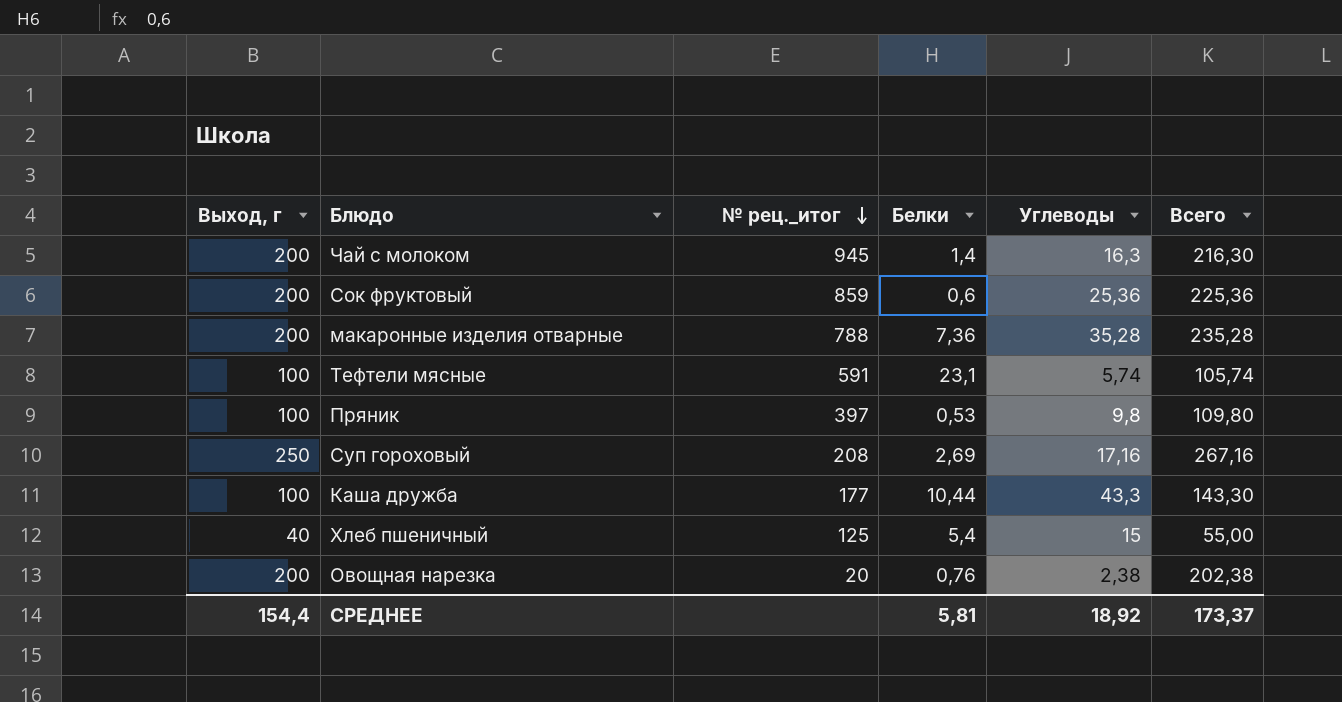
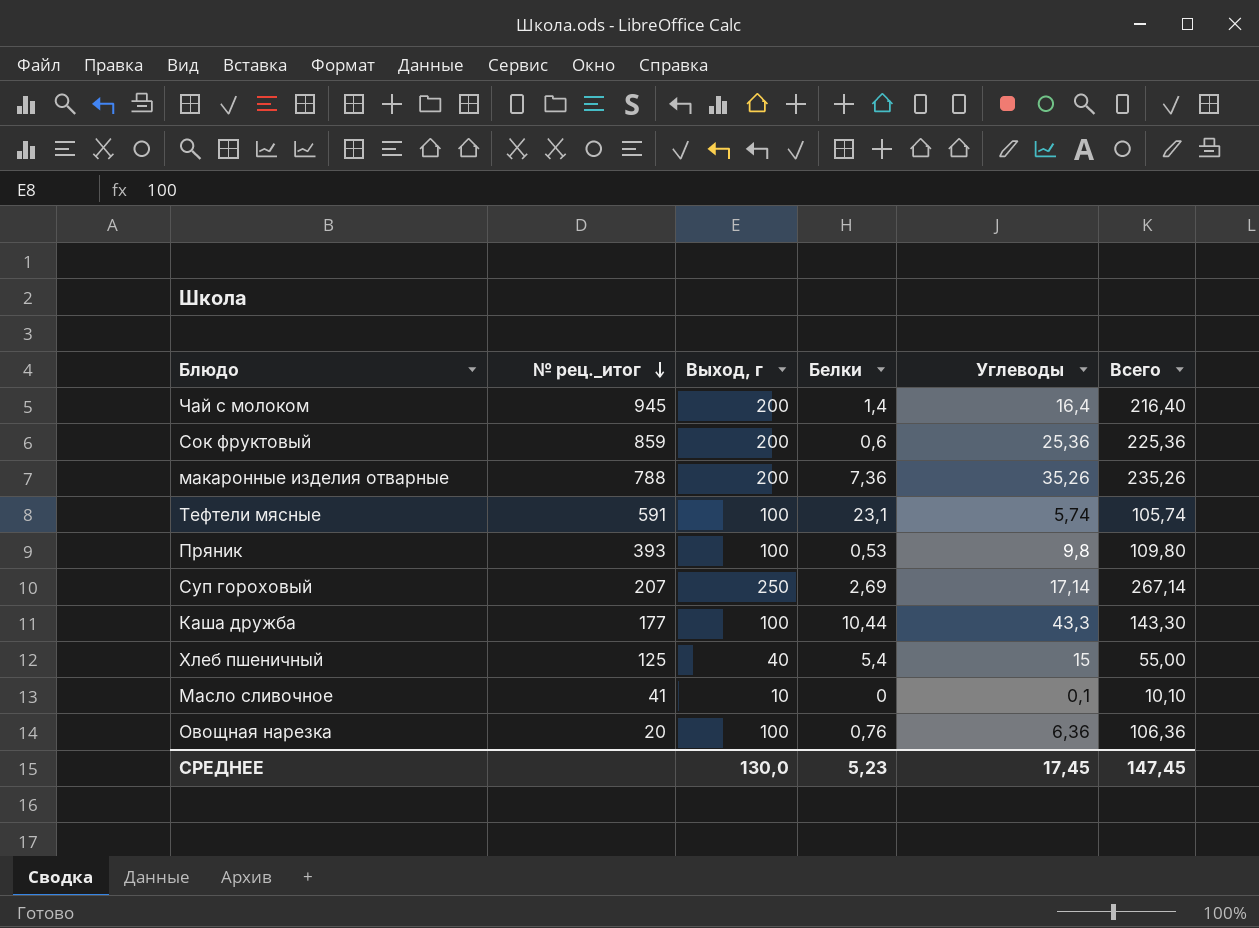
column Выход, г | position: 1 -> 3
Чай с молоком | Углеводы: 16,3 -> 16,4
Чай с молоком | Всего: 216,30 -> 216,40
макаронные изделия отварные | Углеводы: 35,28 -> 35,26
макаронные изделия отварные | Всего: 235,28 -> 235,26
Пряник | № рец._итог: 397 -> 393
Суп гороховый | № рец._итог: 208 -> 207
Суп гороховый | Углеводы: 17,16 -> 17,14
Суп гороховый | Всего: 267,16 -> 267,14
row Масло сливочное: none -> 41 | 10 | 0 | 0,1 | 10,10
Овощная нарезка | Выход, г: 200 -> 100
Овощная нарезка | Углеводы: 2,38 -> 6,36
Овощная нарезка | Всего: 202,38 -> 106,36
СРЕДНЕЕ | Выход, г: 154,4 -> 130,0
СРЕДНЕЕ | Белки: 5,81 -> 5,23
СРЕДНЕЕ | Углеводы: 18,92 -> 17,45
СРЕДНЕЕ | Всего: 173,37 -> 147,45

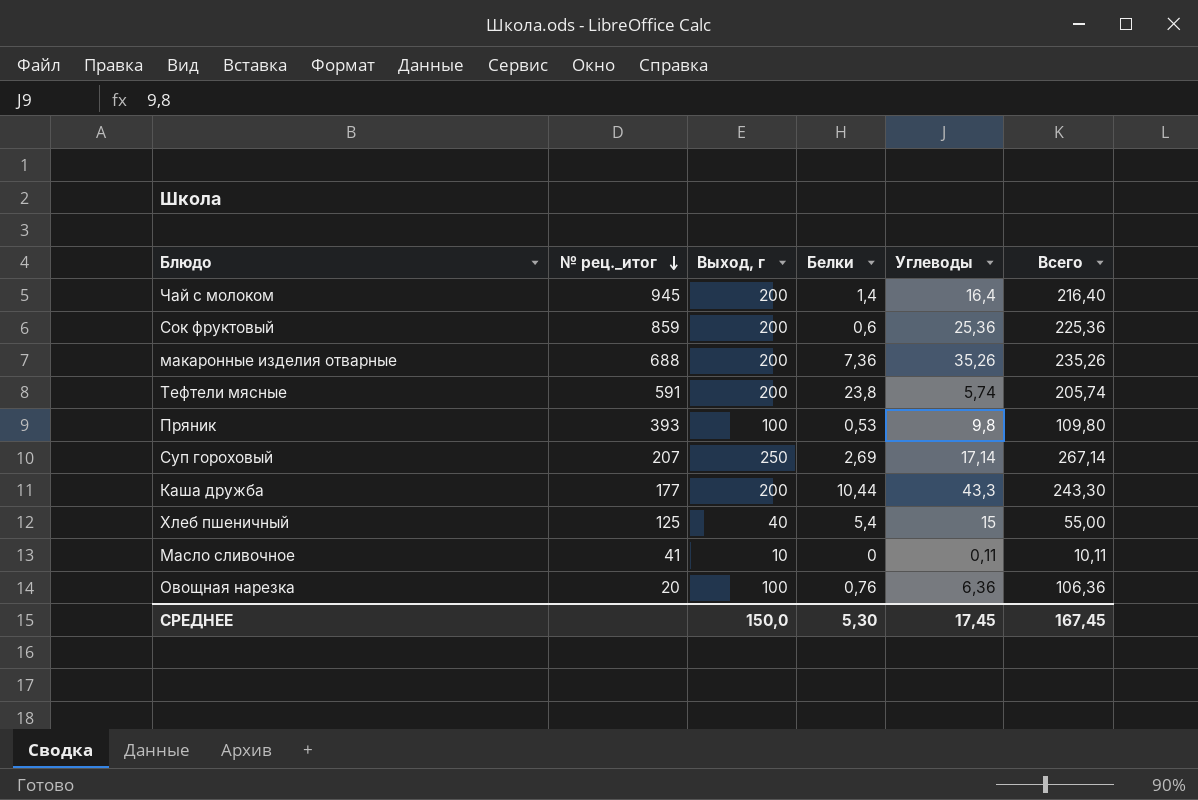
макаронные изделия отварные | № рец._итог: 788 -> 688
Тефтели мясные | Выход, г: 100 -> 200
Тефтели мясные | Белки: 23,1 -> 23,8
Тефтели мясные | Всего: 105,74 -> 205,74
Каша дружба | Выход, г: 100 -> 200
Каша дружба | Всего: 143,30 -> 243,30
Масло сливочное | Углеводы: 0,1 -> 0,11
Масло сливочное | Всего: 10,10 -> 10,11
СРЕДНЕЕ | Выход, г: 130,0 -> 150,0
СРЕДНЕЕ | Белки: 5,23 -> 5,30
СРЕДНЕЕ | Всего: 147,45 -> 167,45

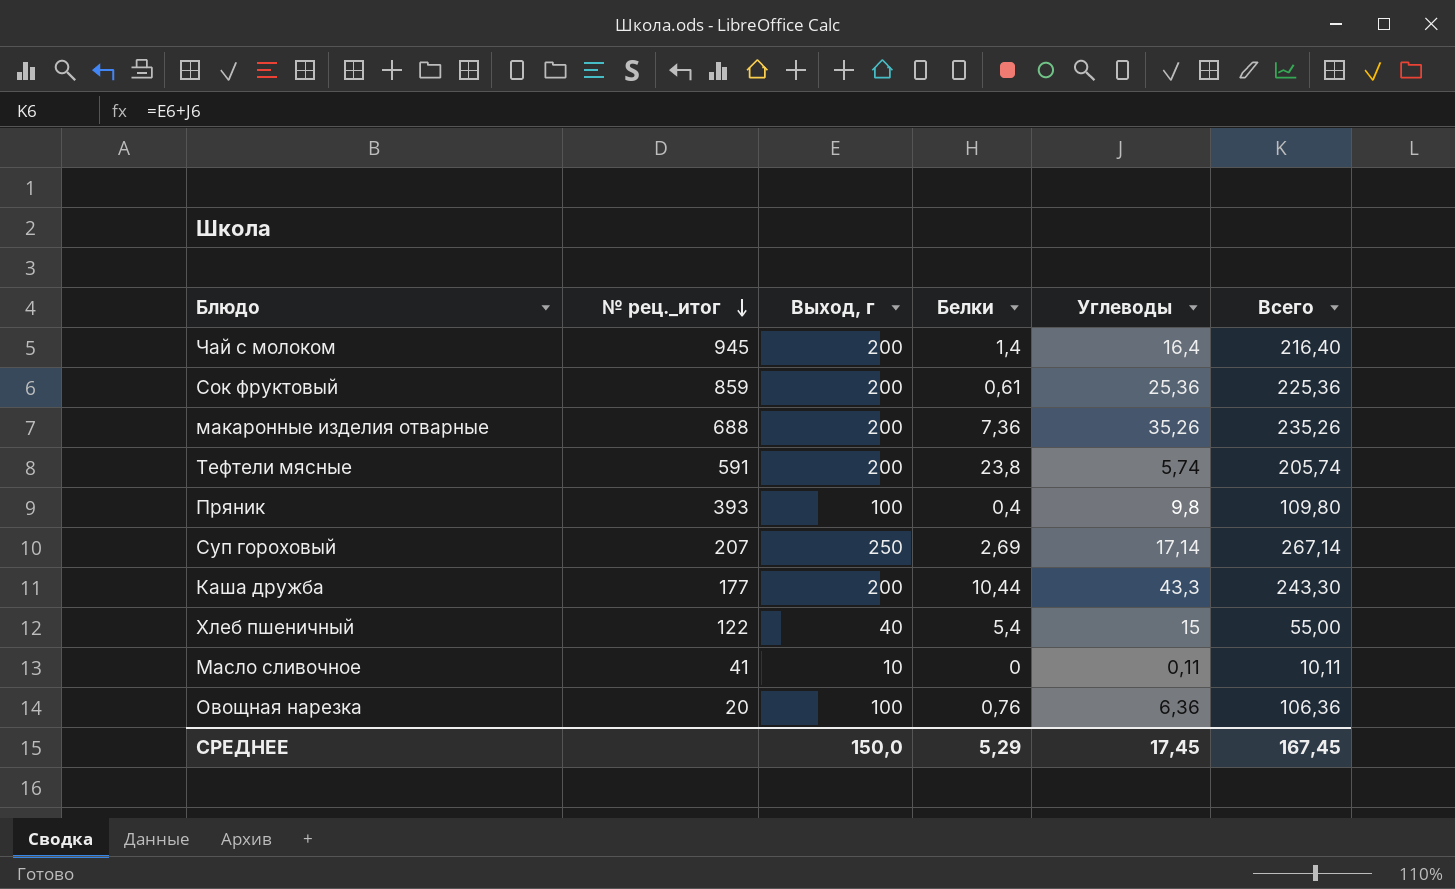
Сок фруктовый | Белки: 0,6 -> 0,61
Пряник | Белки: 0,53 -> 0,4
Хлеб пшеничный | № рец._итог: 125 -> 122
СРЕДНЕЕ | Белки: 5,30 -> 5,29

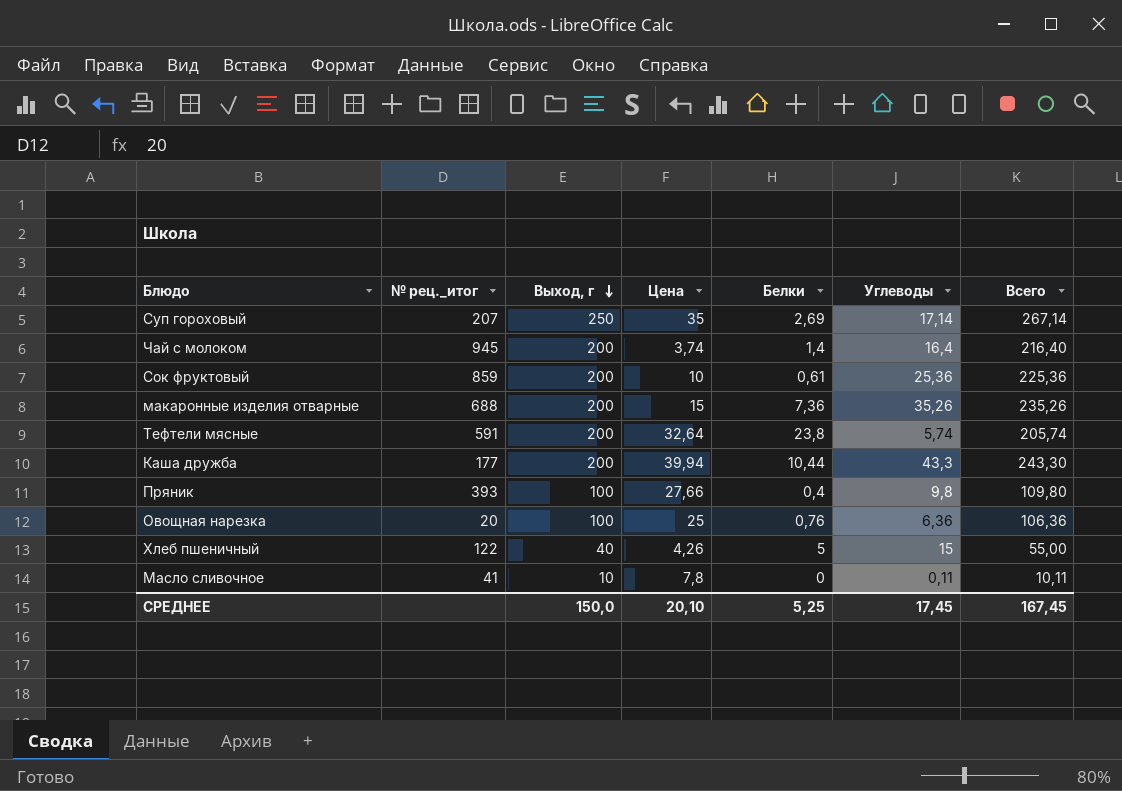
row order: № рец._итог descending -> Выход, г descending
column Цена | position: none -> 4
Хлеб пшеничный | Белки: 5,4 -> 5
СРЕДНЕЕ | Белки: 5,29 -> 5,25

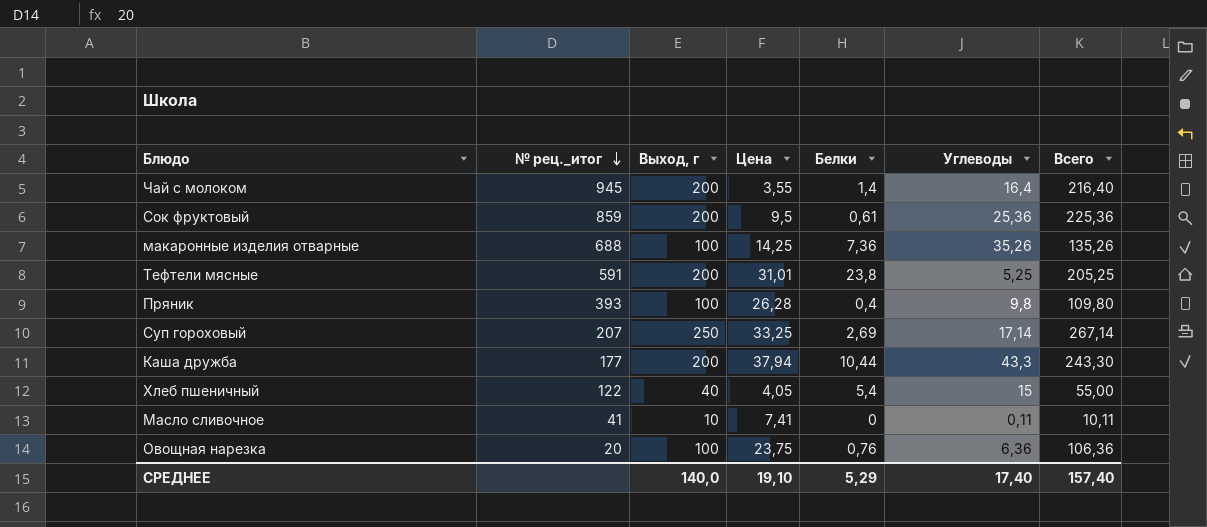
row order: Выход, г descending -> № рец._итог descending
Чай с молоком | Цена: 3,74 -> 3,55
Сок фруктовый | Цена: 10 -> 9,5
макаронные изделия отварные | Выход, г: 200 -> 100
макаронные изделия отварные | Цена: 15 -> 14,25
макаронные изделия отварные | Всего: 235,26 -> 135,26
Тефтели мясные | Цена: 32,64 -> 31,01
Тефтели мясные | Углеводы: 5,74 -> 5,25
Тефтели мясные | Всего: 205,74 -> 205,25
Пряник | Цена: 27,66 -> 26,28
Суп гороховый | Цена: 35 -> 33,25
Каша дружба | Цена: 39,94 -> 37,94
Хлеб пшеничный | Цена: 4,26 -> 4,05
Хлеб пшеничный | Белки: 5 -> 5,4
Масло сливочное | Цена: 7,8 -> 7,41
Овощная нарезка | Цена: 25 -> 23,75
СРЕДНЕЕ | Выход, г: 150,0 -> 140,0
СРЕДНЕЕ | Цена: 20,10 -> 19,10
СРЕДНЕЕ | Белки: 5,25 -> 5,29
СРЕДНЕЕ | Углеводы: 17,45 -> 17,40
СРЕДНЕЕ | Всего: 167,45 -> 157,40

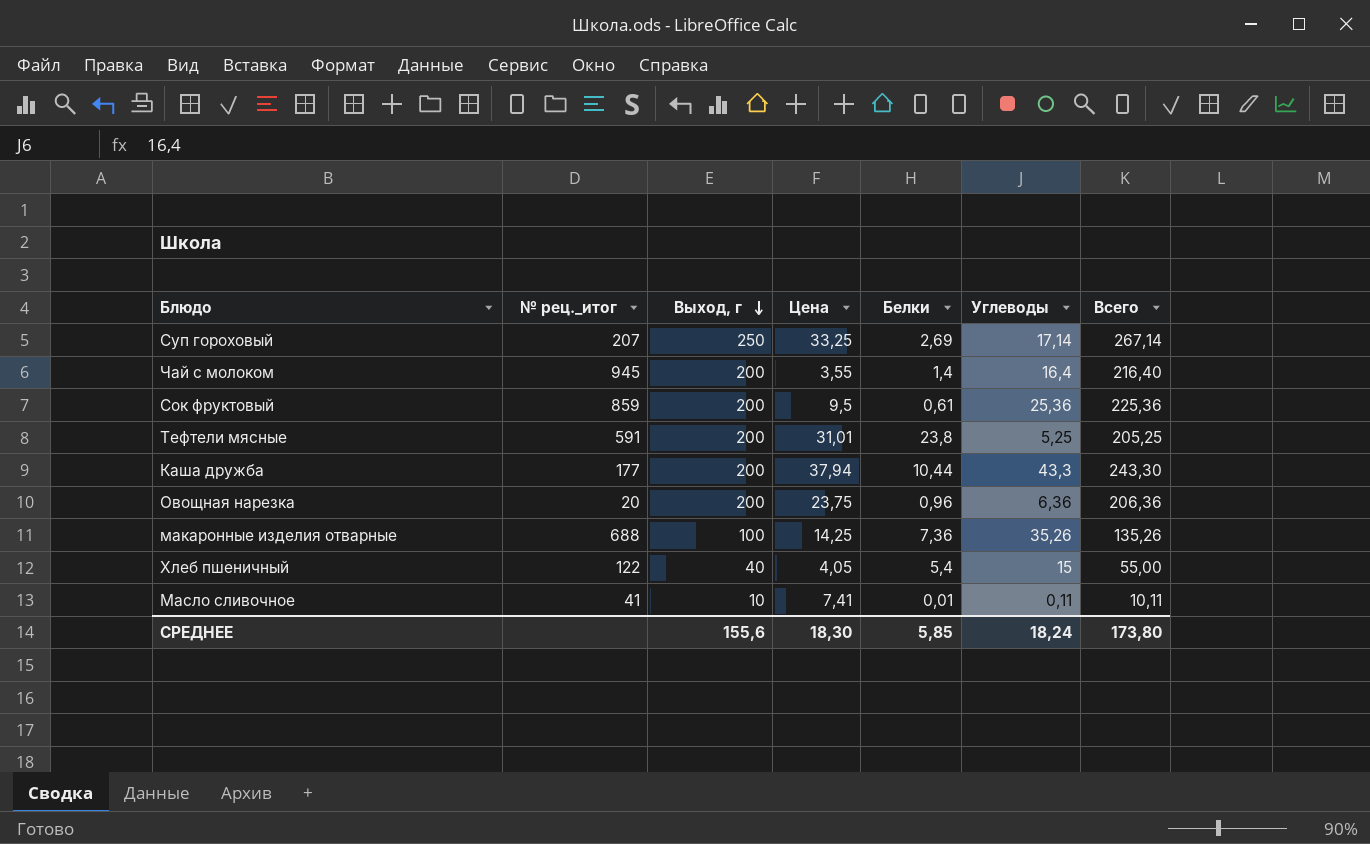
row order: № рец._итог descending -> Выход, г descending
row Пряник: 393 | 100 | 26,28 | 0,4 | 9,8 | 109,80 -> none
Овощная нарезка | Выход, г: 100 -> 200
Овощная нарезка | Белки: 0,76 -> 0,96
Овощная нарезка | Всего: 106,36 -> 206,36
Масло сливочное | Белки: 0 -> 0,01
СРЕДНЕЕ | Выход, г: 140,0 -> 155,6
СРЕДНЕЕ | Цена: 19,10 -> 18,30
СРЕДНЕЕ | Белки: 5,29 -> 5,85
СРЕДНЕЕ | Углеводы: 17,40 -> 18,24
СРЕДНЕЕ | Всего: 157,40 -> 173,80

